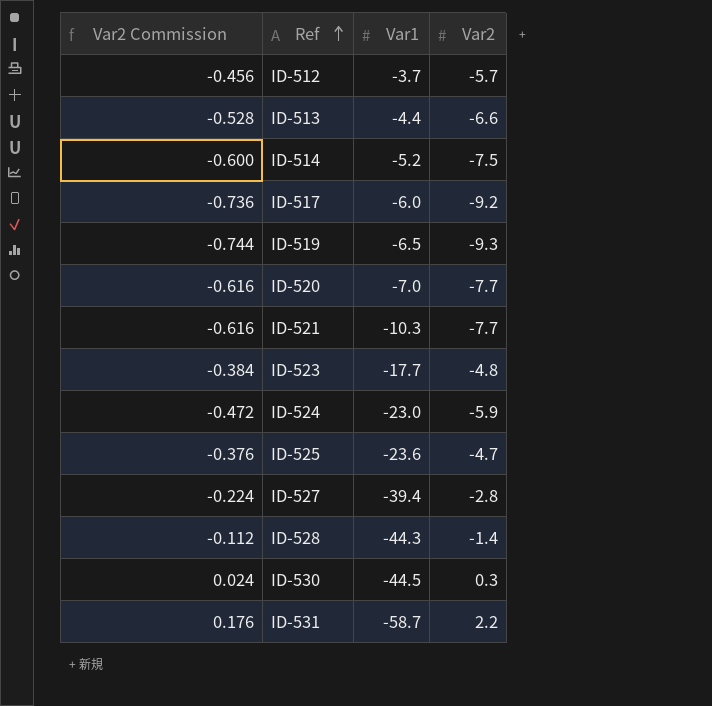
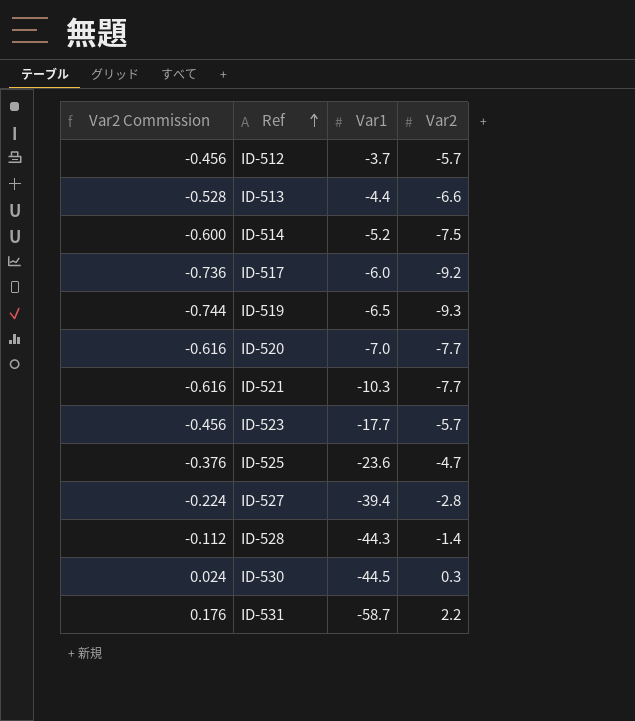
row ID-524: -0.472 | -23.0 | -5.9 -> none
ID-523 | Var2 Commission: -0.384 -> -0.456
ID-523 | Var2: -4.8 -> -5.7

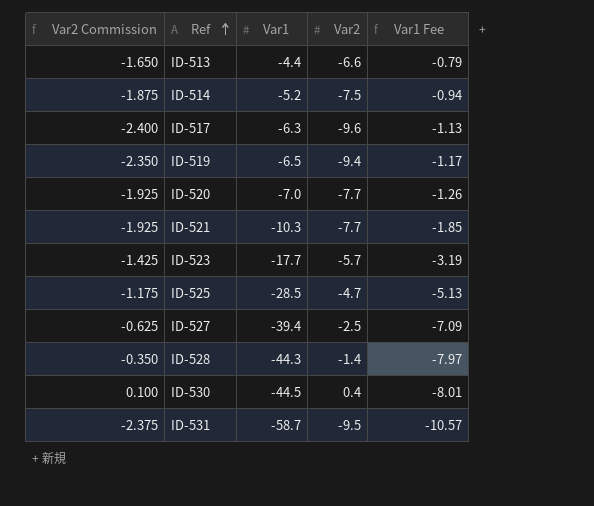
column Var2 Commission | formula: [Var2] * 0.08 -> [Var2] * 0.25
column Var1 Fee | formula: none -> [Var1] * 0.18
row ID-512: -0.456 | -3.7 | -5.7 -> none
ID-517 | Var1: -6.0 -> -6.3
ID-517 | Var2: -9.2 -> -9.6
ID-519 | Var2: -9.3 -> -9.4
ID-525 | Var1: -23.6 -> -28.5
ID-527 | Var2: -2.8 -> -2.5
ID-530 | Var2: 0.3 -> 0.4
ID-531 | Var2: 2.2 -> -9.5

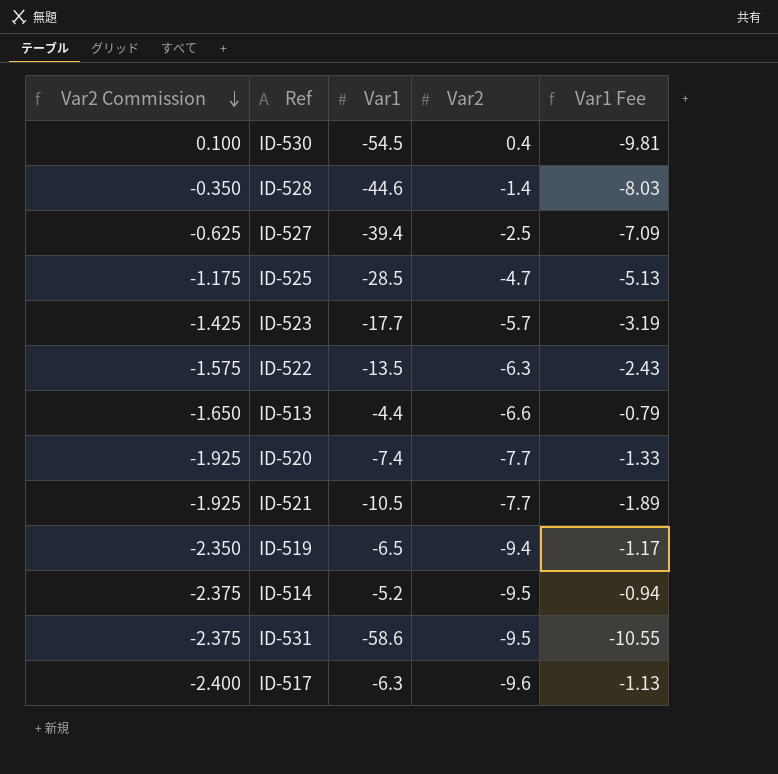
row order: Ref ascending -> Var2 Commission descending
ID-530 | Var1: -44.5 -> -54.5
ID-530 | Var1 Fee: -8.01 -> -9.81
ID-528 | Var1: -44.3 -> -44.6
ID-528 | Var1 Fee: -7.97 -> -8.03
row ID-522: none -> -1.575 | -13.5 | -6.3 | -2.43
ID-520 | Var1: -7.0 -> -7.4
ID-520 | Var1 Fee: -1.26 -> -1.33
ID-521 | Var1: -10.3 -> -10.5
ID-521 | Var1 Fee: -1.85 -> -1.89
ID-514 | Var2 Commission: -1.875 -> -2.375
ID-514 | Var2: -7.5 -> -9.5
ID-531 | Var1: -58.7 -> -58.6
ID-531 | Var1 Fee: -10.57 -> -10.55

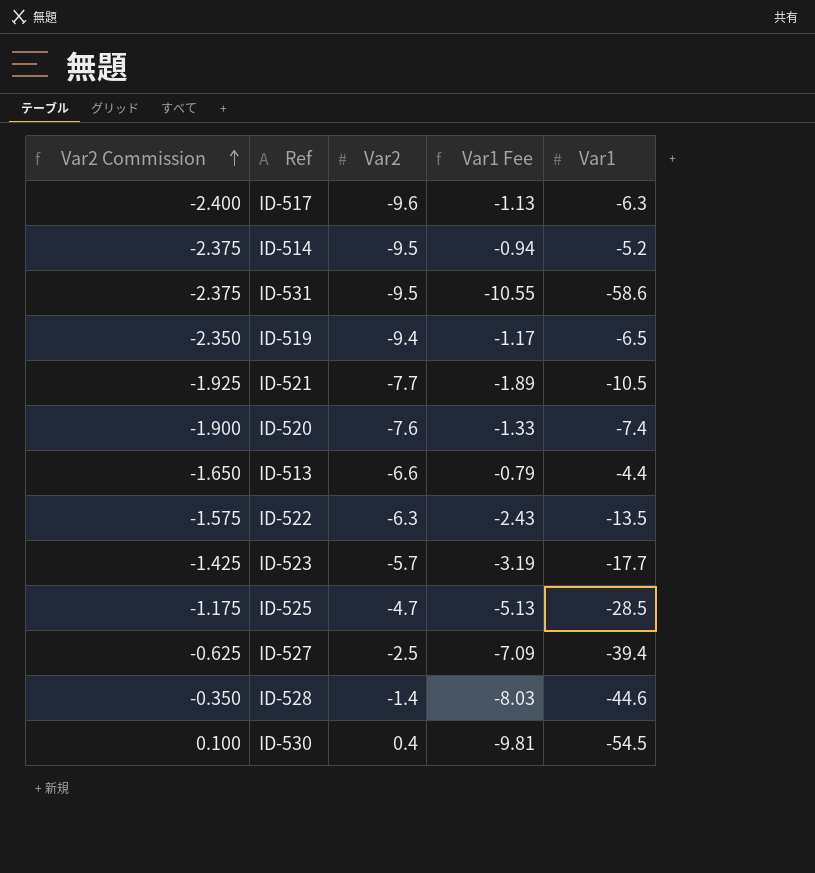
row order: Var2 Commission descending -> Var2 Commission ascending
column Var1 | position: 3 -> 5
ID-520 | Var2 Commission: -1.925 -> -1.900
ID-520 | Var2: -7.7 -> -7.6

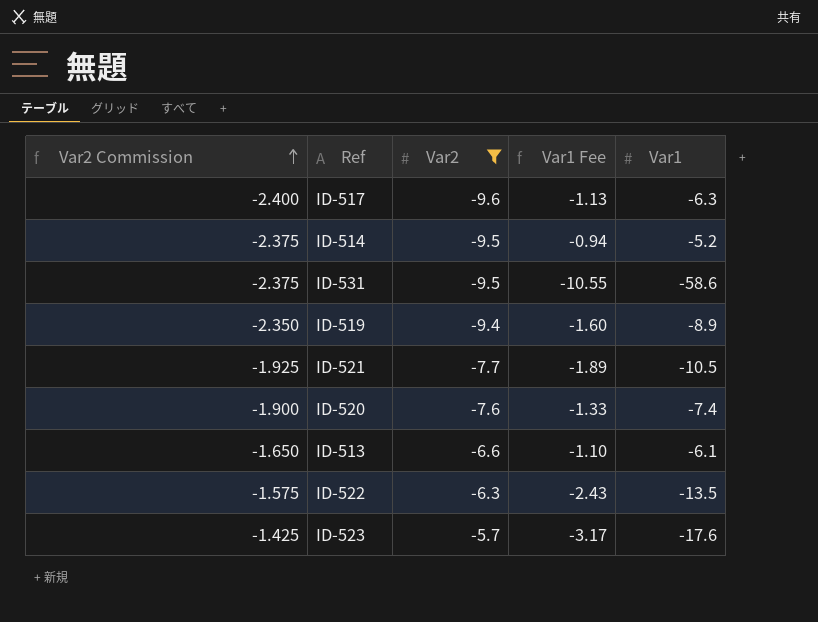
filter: none -> Var2 <= -5.7
ID-519 | Var1 Fee: -1.17 -> -1.60
ID-519 | Var1: -6.5 -> -8.9
ID-513 | Var1 Fee: -0.79 -> -1.10
ID-513 | Var1: -4.4 -> -6.1
ID-523 | Var1 Fee: -3.19 -> -3.17
ID-523 | Var1: -17.7 -> -17.6

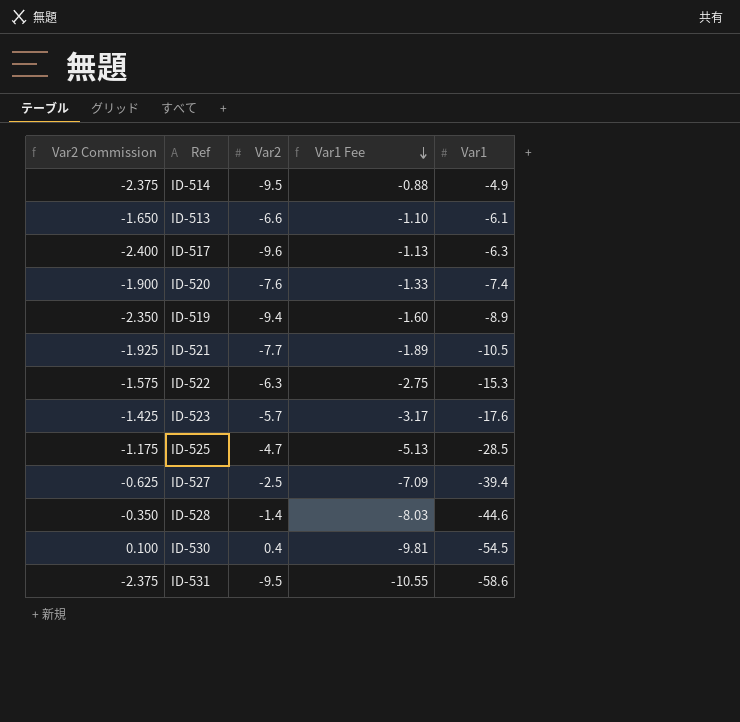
filter: Var2 <= -5.7 -> none
row order: Var2 Commission ascending -> Var1 Fee descending
ID-514 | Var1 Fee: -0.94 -> -0.88
ID-514 | Var1: -5.2 -> -4.9
ID-522 | Var1 Fee: -2.43 -> -2.75
ID-522 | Var1: -13.5 -> -15.3

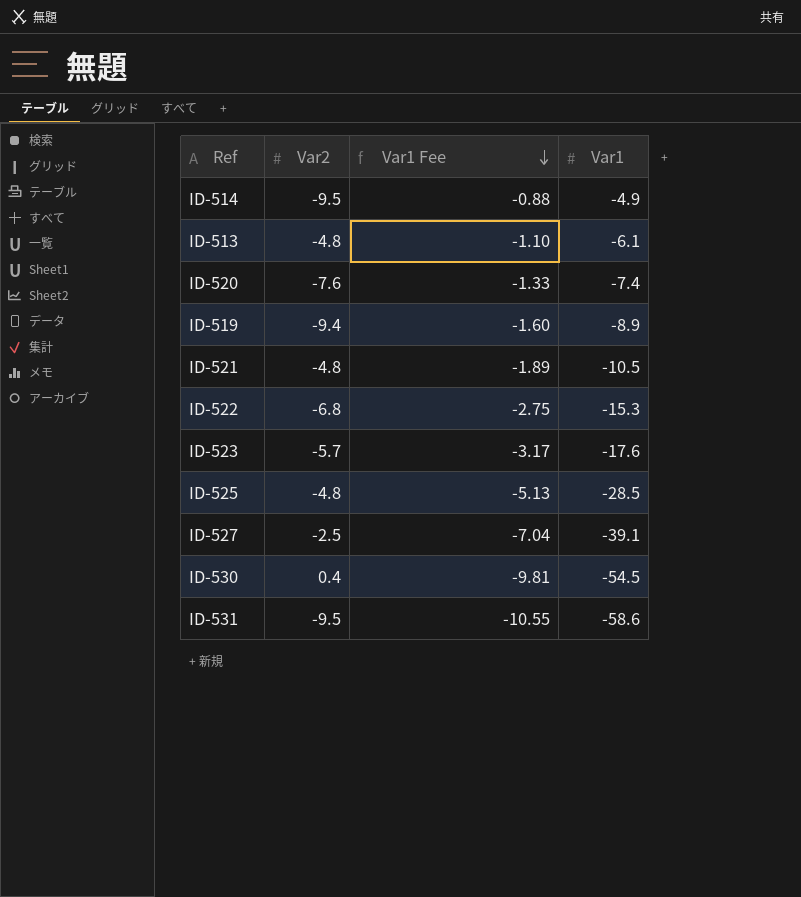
column Var2 Commission | formula: [Var2] * 0.25 -> none
row ID-517: -2.400 | -9.6 | -1.13 | -6.3 -> none
row ID-528: -0.350 | -1.4 | -8.03 | -44.6 -> none
ID-513 | Var2: -6.6 -> -4.8
ID-521 | Var2: -7.7 -> -4.8
ID-522 | Var2: -6.3 -> -6.8
ID-525 | Var2: -4.7 -> -4.8
ID-527 | Var1 Fee: -7.09 -> -7.04
ID-527 | Var1: -39.4 -> -39.1

